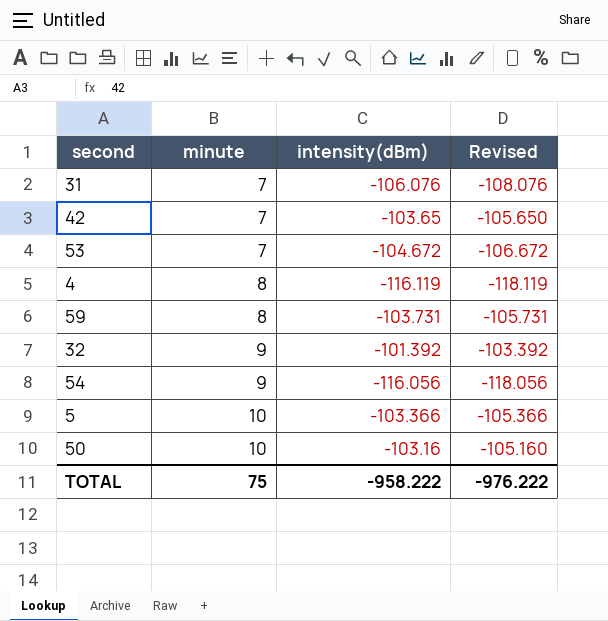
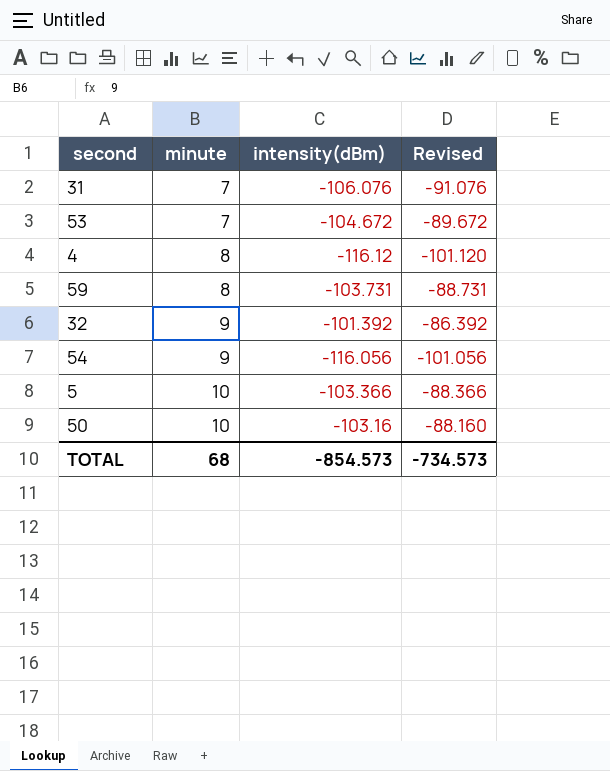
column Revised | formula: [intensity(dBm)] - 2 -> [intensity(dBm)] + 15
row 42: 7 | -103.65 | -105.650 -> none
4 | intensity(dBm): -116.119 -> -116.12
TOTAL | minute: 75 -> 68
TOTAL | intensity(dBm): -958.222 -> -854.573
TOTAL | Revised: -976.222 -> -734.573

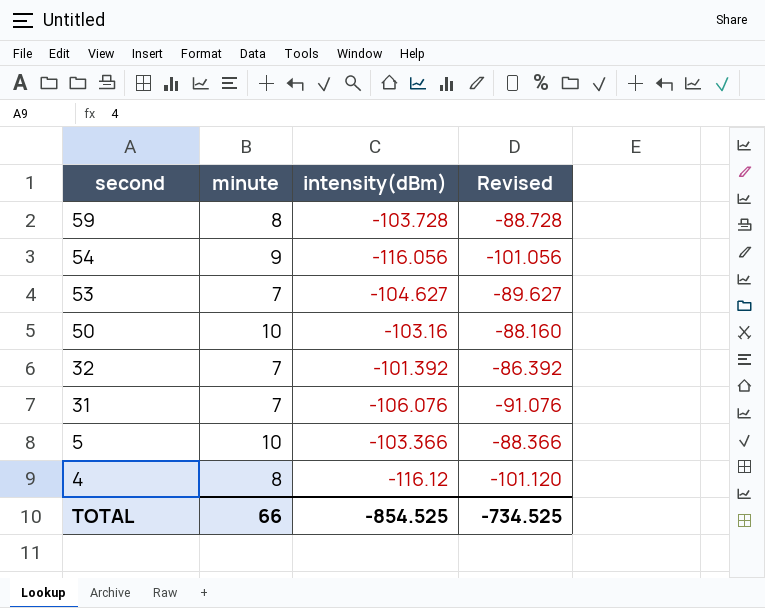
row order: minute ascending -> second descending
59 | intensity(dBm): -103.731 -> -103.728
59 | Revised: -88.731 -> -88.728
53 | intensity(dBm): -104.672 -> -104.627
53 | Revised: -89.672 -> -89.627
32 | minute: 9 -> 7
TOTAL | minute: 68 -> 66
TOTAL | intensity(dBm): -854.573 -> -854.525
TOTAL | Revised: -734.573 -> -734.525

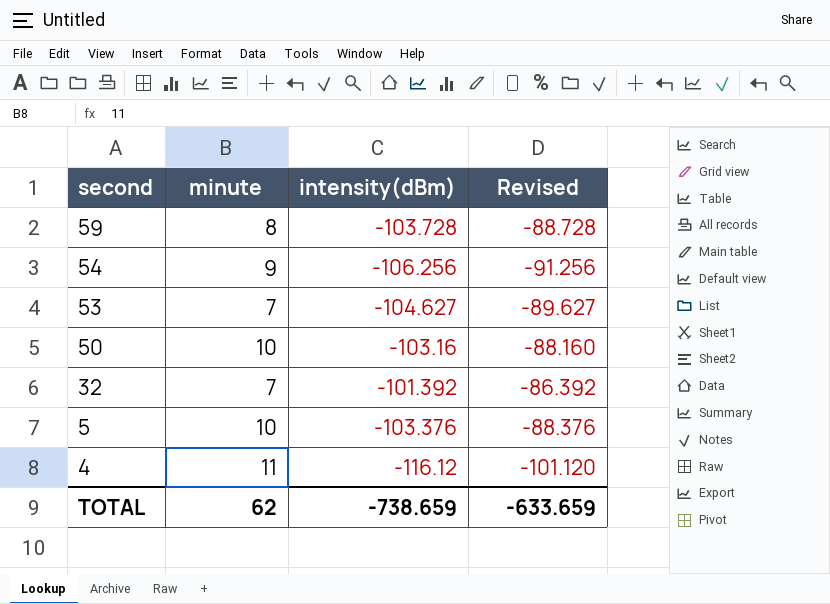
row 31: 7 | -106.076 | -91.076 -> none
54 | intensity(dBm): -116.056 -> -106.256
54 | Revised: -101.056 -> -91.256
5 | intensity(dBm): -103.366 -> -103.376
5 | Revised: -88.366 -> -88.376
4 | minute: 8 -> 11
TOTAL | minute: 66 -> 62
TOTAL | intensity(dBm): -854.525 -> -738.659
TOTAL | Revised: -734.525 -> -633.659

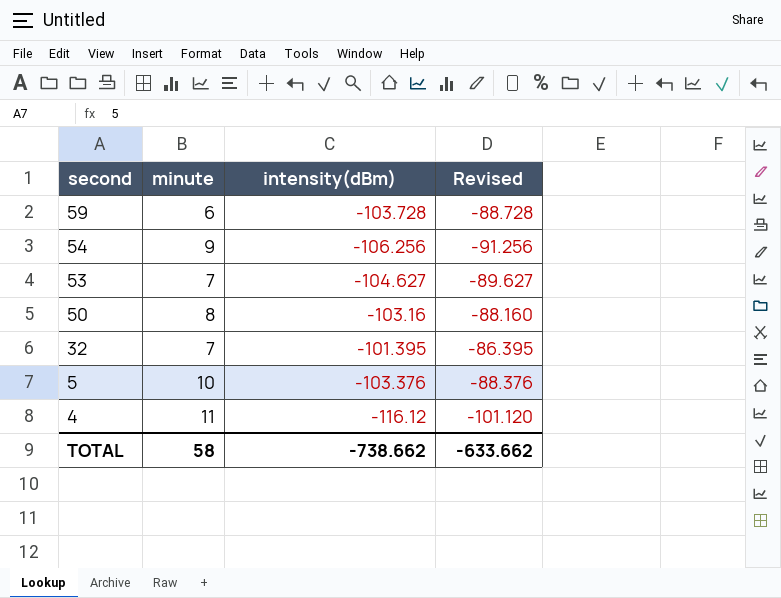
59 | minute: 8 -> 6
50 | minute: 10 -> 8
32 | intensity(dBm): -101.392 -> -101.395
32 | Revised: -86.392 -> -86.395
TOTAL | minute: 62 -> 58
TOTAL | intensity(dBm): -738.659 -> -738.662
TOTAL | Revised: -633.659 -> -633.662

